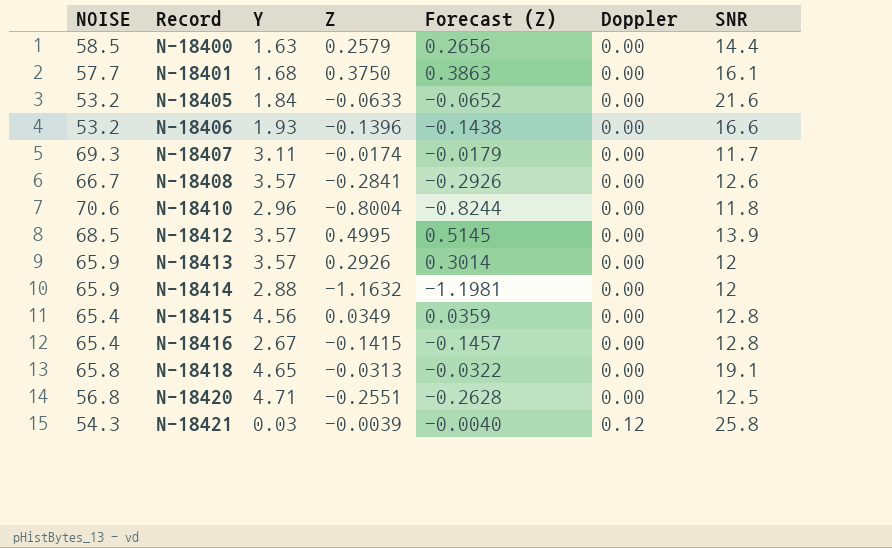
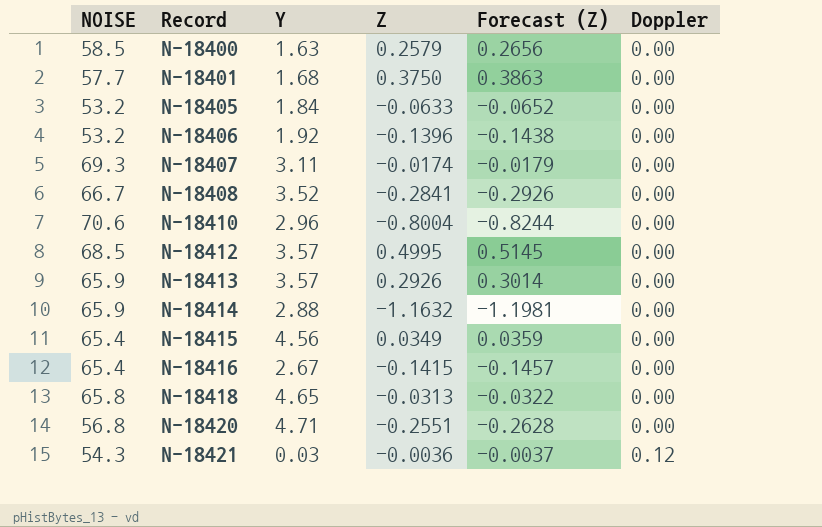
column SNR | position: 7 -> none
N-18406 | Y: 1.93 -> 1.92
N-18408 | Y: 3.57 -> 3.52
N-18421 | Z: -0.0039 -> -0.0036
N-18421 | Forecast (Z): -0.0040 -> -0.0037

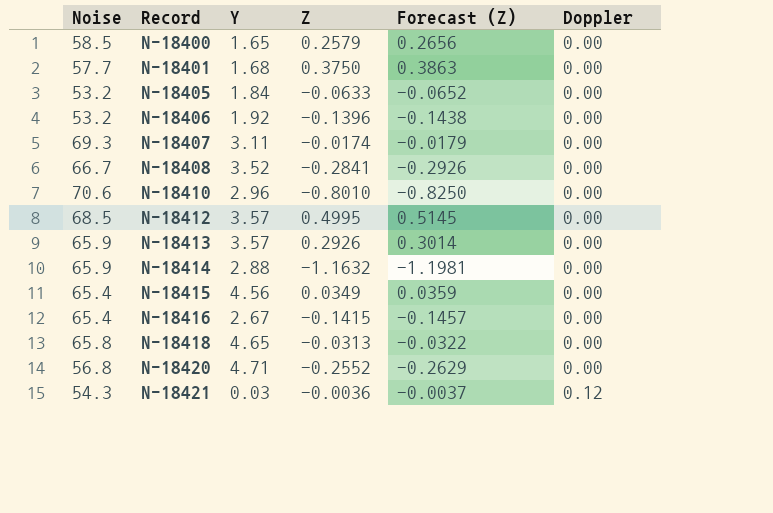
column name: NOISE -> Noise
N-18400 | Y: 1.63 -> 1.65
N-18410 | Z: -0.8004 -> -0.8010
N-18410 | Forecast (Z): -0.8244 -> -0.8250
N-18420 | Z: -0.2551 -> -0.2552
N-18420 | Forecast (Z): -0.2628 -> -0.2629

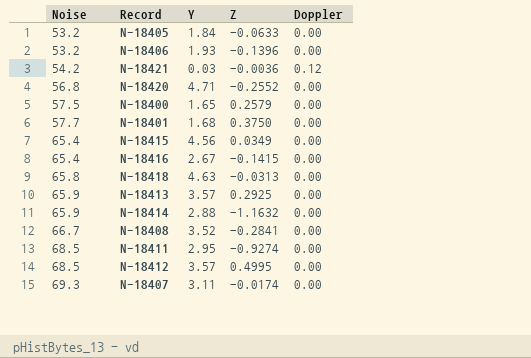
row order: Record ascending -> Noise ascending
column Forecast (Z) | formula: [Z] * 1.03 -> none
row N-18410: 70.6 | 2.96 | -0.8010 | -0.8250 | 0.00 -> none
N-18406 | Y: 1.92 -> 1.93
N-18421 | Noise: 54.3 -> 54.2
N-18400 | Noise: 58.5 -> 57.5
N-18418 | Y: 4.65 -> 4.63
N-18413 | Z: 0.2926 -> 0.2925
row N-18411: none -> 68.5 | 2.95 | -0.9274 | 0.00

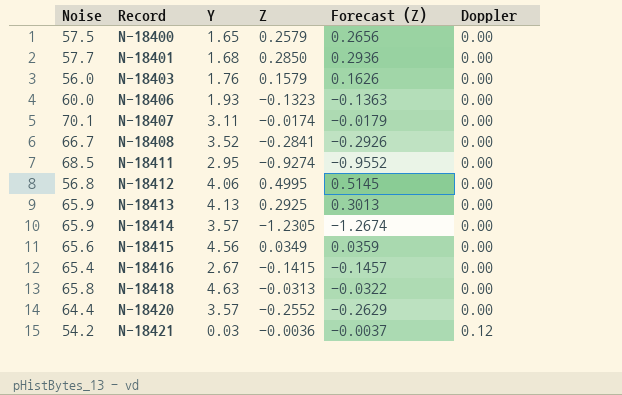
row order: Noise ascending -> Record ascending
column Forecast (Z) | formula: none -> [Z] * 1.03
row N-18405: 53.2 | 1.84 | -0.0633 | 0.00 -> none
N-18401 | Z: 0.3750 -> 0.2850
row N-18403: none -> 56.0 | 1.76 | 0.1579 | 0.1626 | 0.00
N-18406 | Noise: 53.2 -> 60.0
N-18406 | Z: -0.1396 -> -0.1323
N-18407 | Noise: 69.3 -> 70.1
N-18412 | Noise: 68.5 -> 56.8
N-18412 | Y: 3.57 -> 4.06
N-18413 | Y: 3.57 -> 4.13
N-18414 | Y: 2.88 -> 3.57
N-18414 | Z: -1.1632 -> -1.2305
N-18415 | Noise: 65.4 -> 65.6
N-18420 | Noise: 56.8 -> 64.4
N-18420 | Y: 4.71 -> 3.57

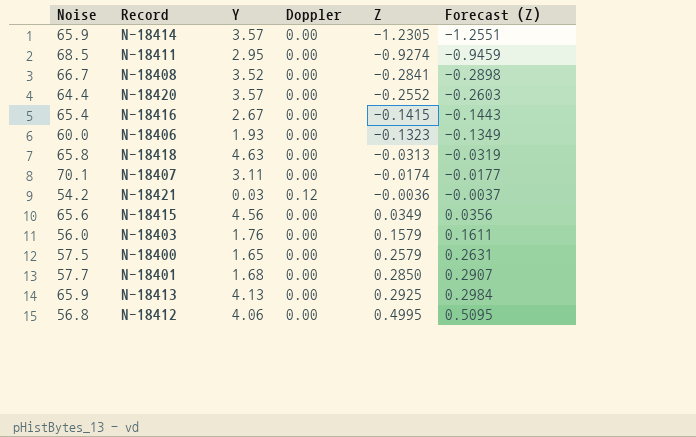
row order: Record ascending -> Z ascending
column Doppler | position: 6 -> 4
column Forecast (Z) | formula: [Z] * 1.03 -> [Z] * 1.02

